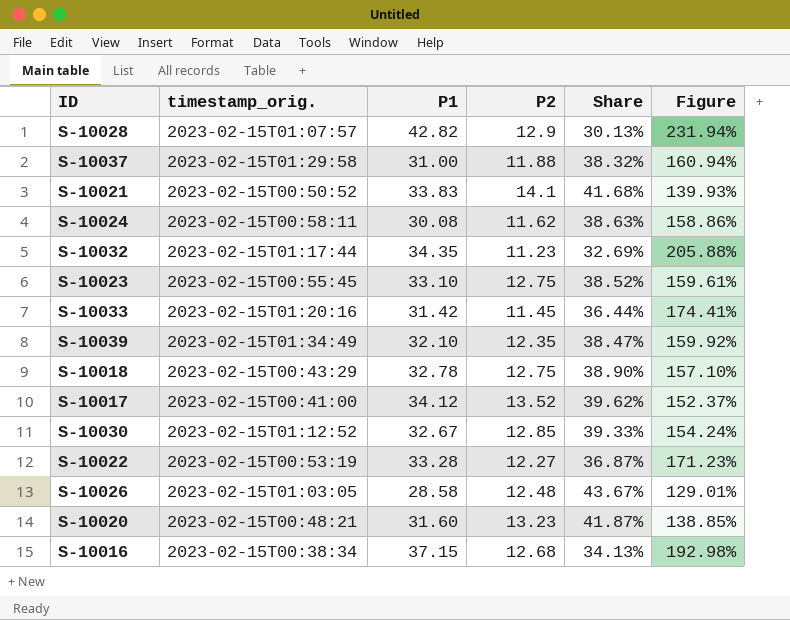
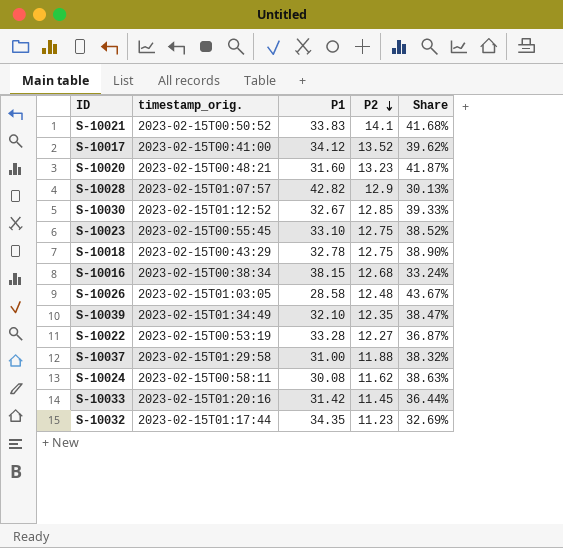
row order: none -> P2 descending
column Figure | formula: ([P1] - [P2]) / [P2] -> none
S-10016 | P1: 37.15 -> 38.15
S-10016 | Share: 34.13% -> 33.24%

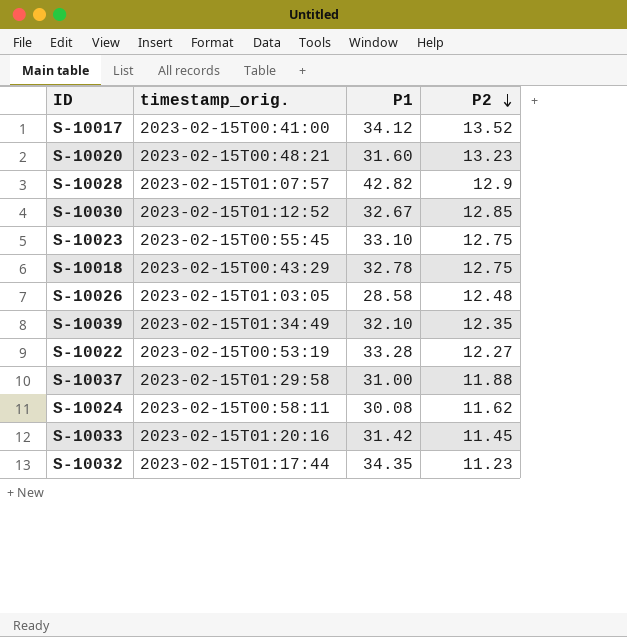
column Share | formula: [P2] / [P1] -> none
row S-10021: 2023-02-15T00:50:52 | 33.83 | 14.1 | 41.68% -> none
row S-10016: 2023-02-15T00:38:34 | 38.15 | 12.68 | 33.24% -> none

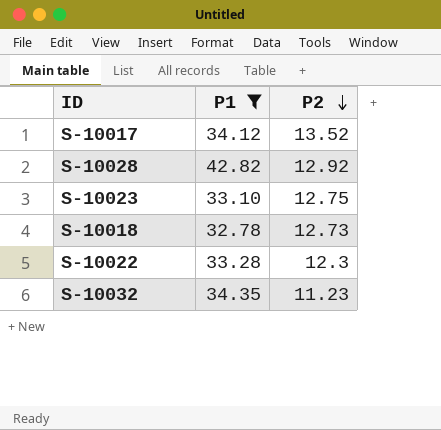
filter: none -> P1 >= 32.78
column timestamp_orig. | position: 2 -> none
S-10028 | P2: 12.9 -> 12.92
S-10018 | P2: 12.75 -> 12.73
S-10022 | P2: 12.27 -> 12.3

